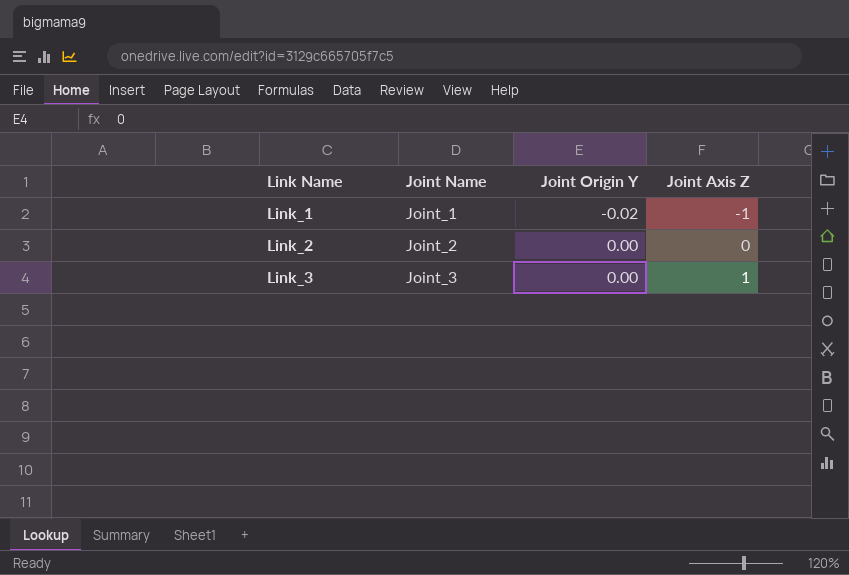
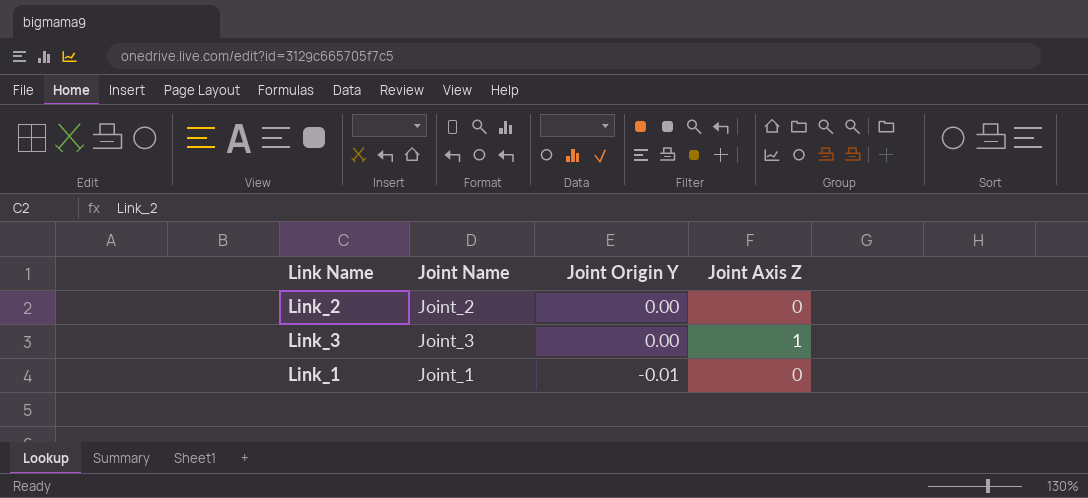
row order: Link Name ascending -> Joint Origin Y descending
Link_1 | Joint Origin Y: -0.02 -> -0.01
Link_1 | Joint Axis Z: -1 -> 0

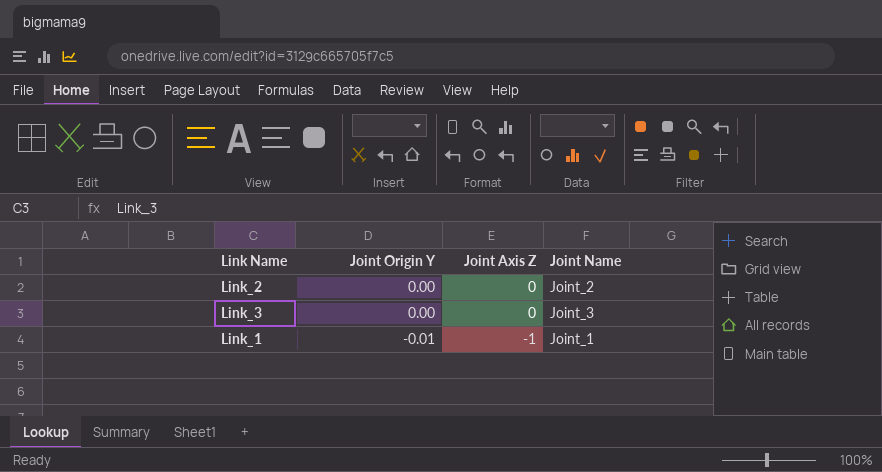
column Joint Name | position: 2 -> 4
Link_3 | Joint Axis Z: 1 -> 0
Link_1 | Joint Axis Z: 0 -> -1

